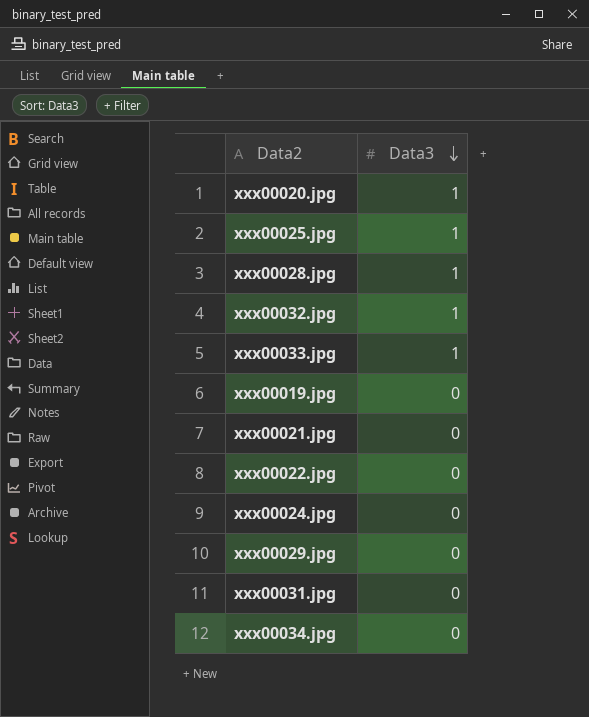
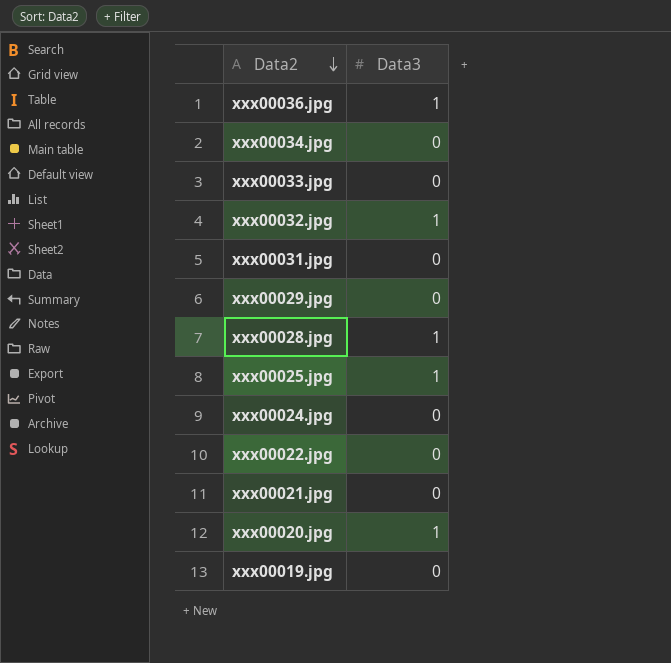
row order: Data3 descending -> Data2 descending
row xxx00036.jpg: none -> 1
xxx00033.jpg | Data3: 1 -> 0

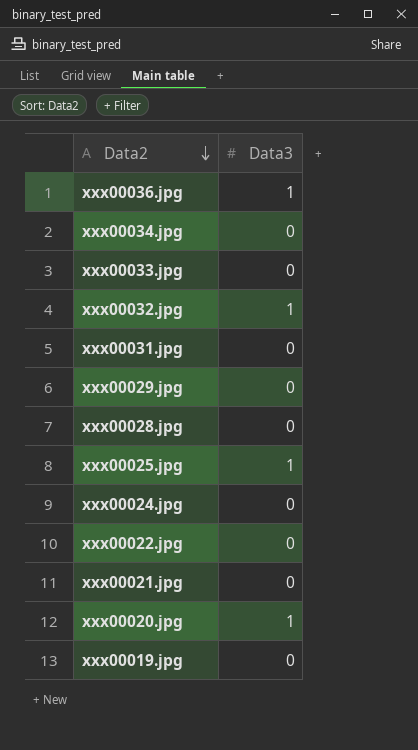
xxx00028.jpg | Data3: 1 -> 0

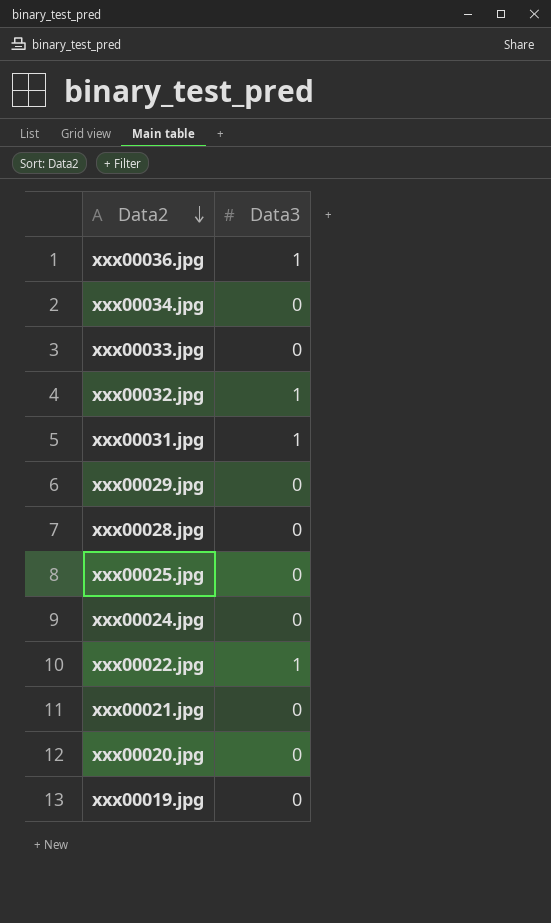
xxx00031.jpg | Data3: 0 -> 1
xxx00025.jpg | Data3: 1 -> 0
xxx00022.jpg | Data3: 0 -> 1
xxx00020.jpg | Data3: 1 -> 0

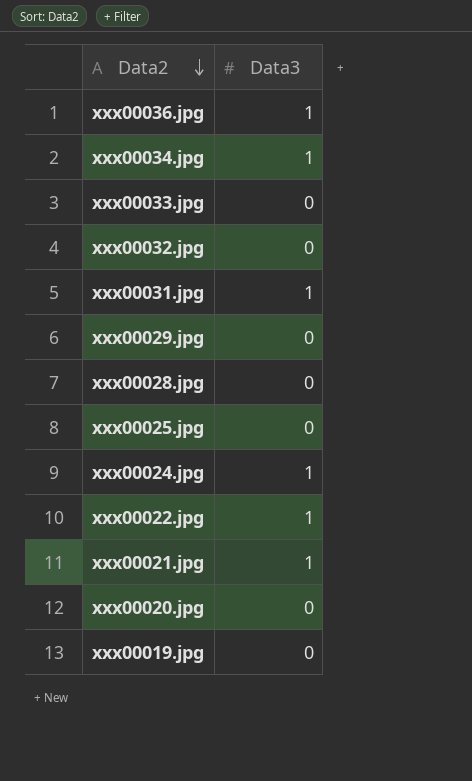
xxx00034.jpg | Data3: 0 -> 1
xxx00032.jpg | Data3: 1 -> 0
xxx00024.jpg | Data3: 0 -> 1
xxx00021.jpg | Data3: 0 -> 1

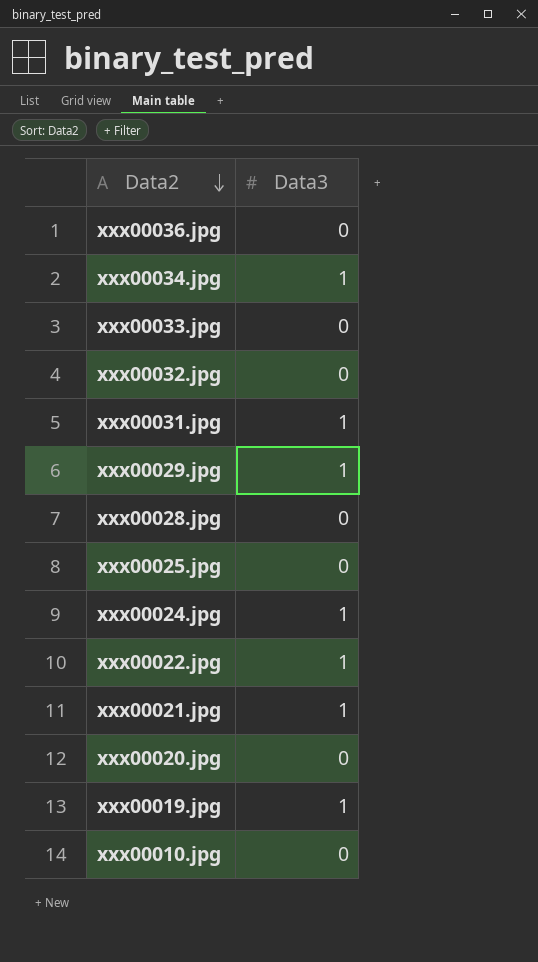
xxx00036.jpg | Data3: 1 -> 0
xxx00029.jpg | Data3: 0 -> 1
xxx00019.jpg | Data3: 0 -> 1
row xxx00010.jpg: none -> 0

